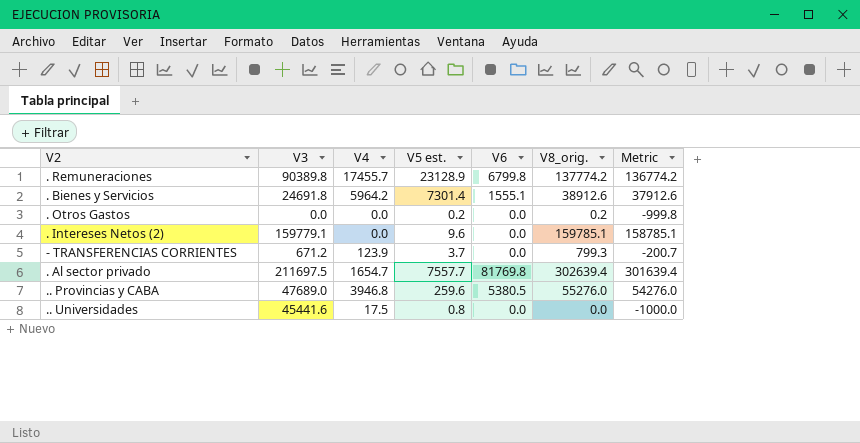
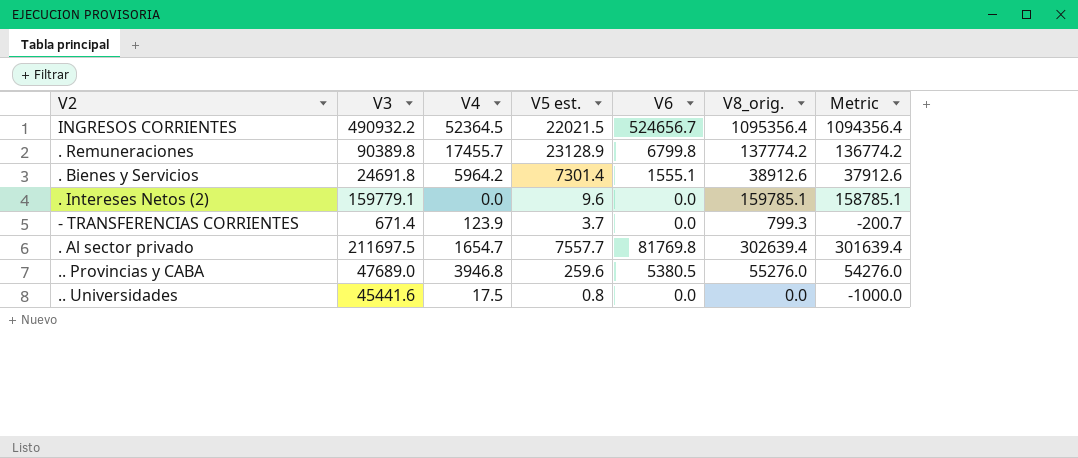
row . Otros Gastos: 0.0 | 0.0 | 0.2 | 0.0 | 0.2 | -999.8 -> none
row INGRESOS CORRIENTES: none -> 490932.2 | 52364.5 | 22021.5 | 524656.7 | 1095356.4 | 1094356.4
- TRANSFERENCIAS CORRIENTES | V3: 671.2 -> 671.4

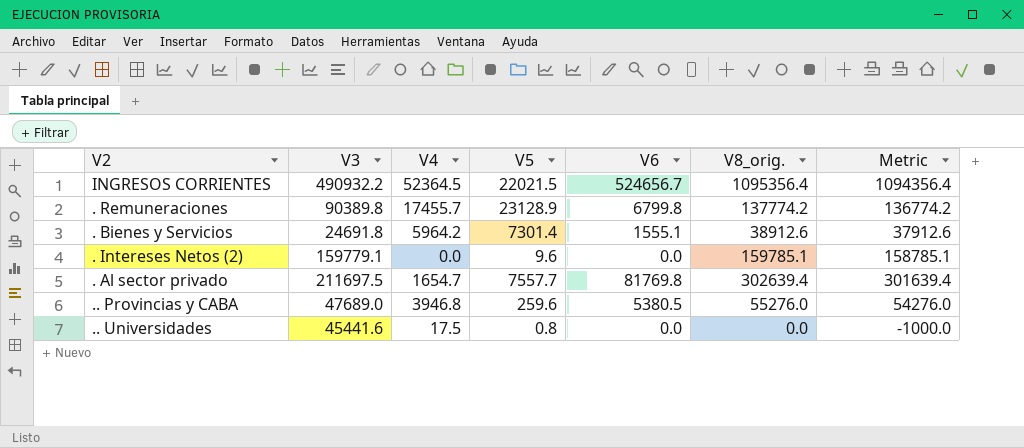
column name: V5 est. -> V5
row - TRANSFERENCIAS CORRIENTES: 671.4 | 123.9 | 3.7 | 0.0 | 799.3 | -200.7 -> none

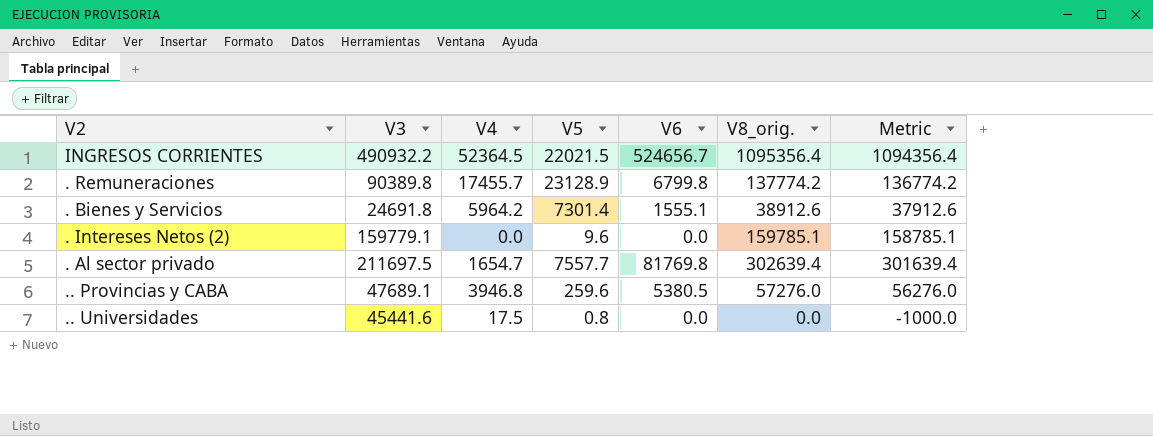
.. Provincias y CABA | V3: 47689.0 -> 47689.1
.. Provincias y CABA | V8_orig.: 55276.0 -> 57276.0
.. Provincias y CABA | Metric: 54276.0 -> 56276.0

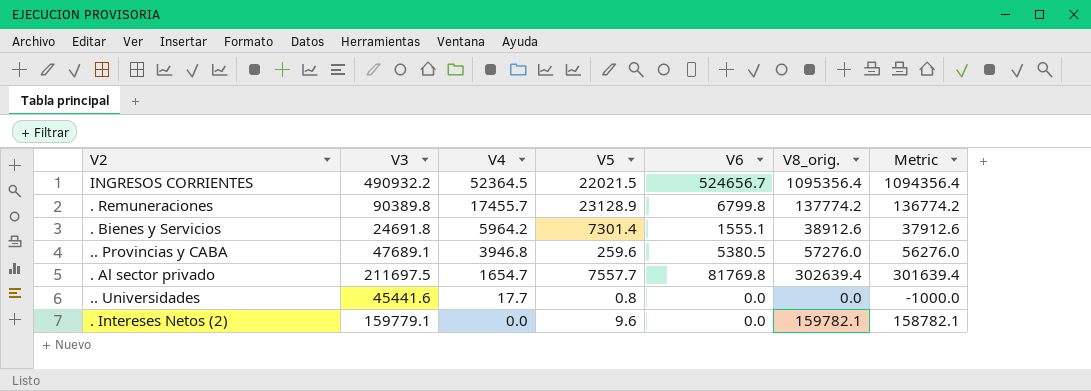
row order: none -> V4 descending
.. Universidades | V4: 17.5 -> 17.7
. Intereses Netos (2) | V8_orig.: 159785.1 -> 159782.1
. Intereses Netos (2) | Metric: 158785.1 -> 158782.1

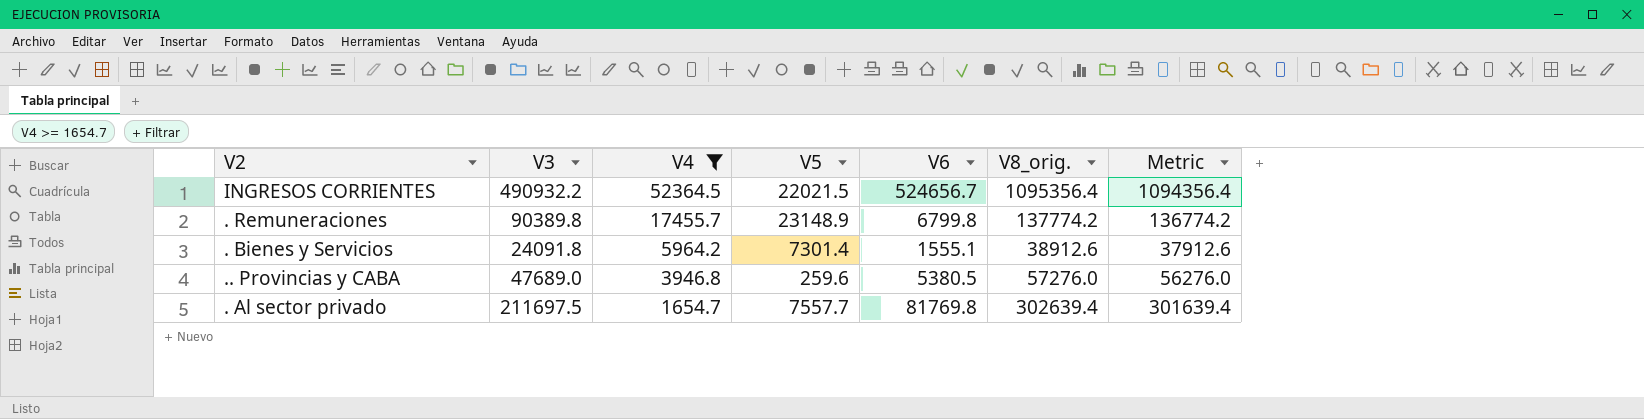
filter: none -> V4 >= 1654.7
. Remuneraciones | V5: 23128.9 -> 23148.9
. Bienes y Servicios | V3: 24691.8 -> 24091.8
.. Provincias y CABA | V3: 47689.1 -> 47689.0

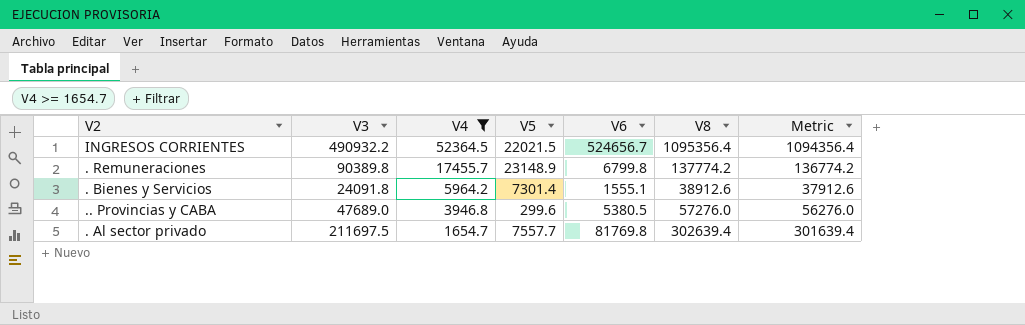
column name: V8_orig. -> V8
.. Provincias y CABA | V5: 259.6 -> 299.6

